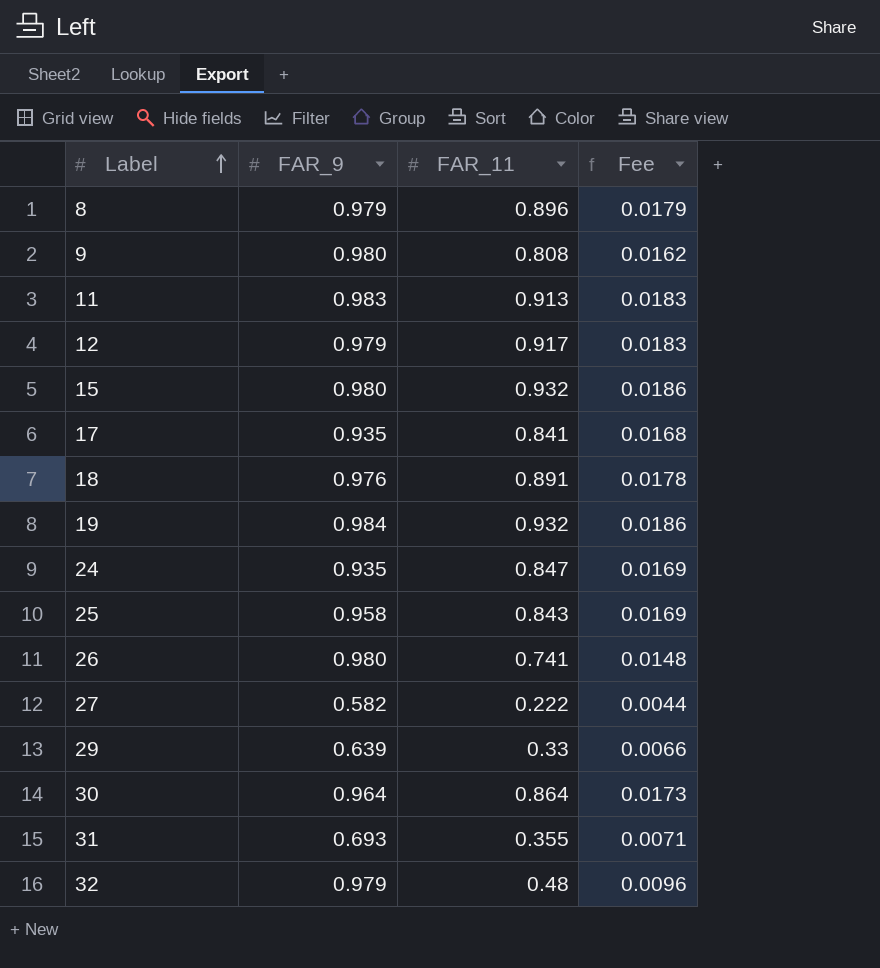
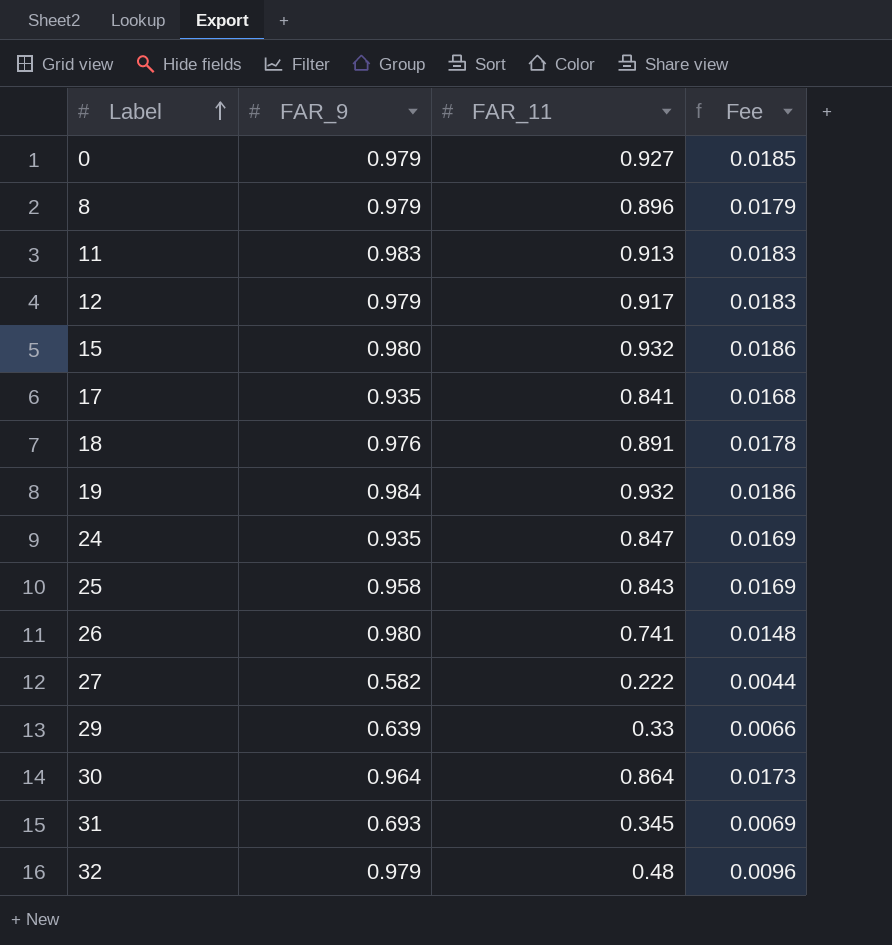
row 9: 0.980 | 0.808 | 0.0162 -> none
row 0: none -> 0.979 | 0.927 | 0.0185
31 | FAR_11: 0.355 -> 0.345
31 | Fee: 0.0071 -> 0.0069

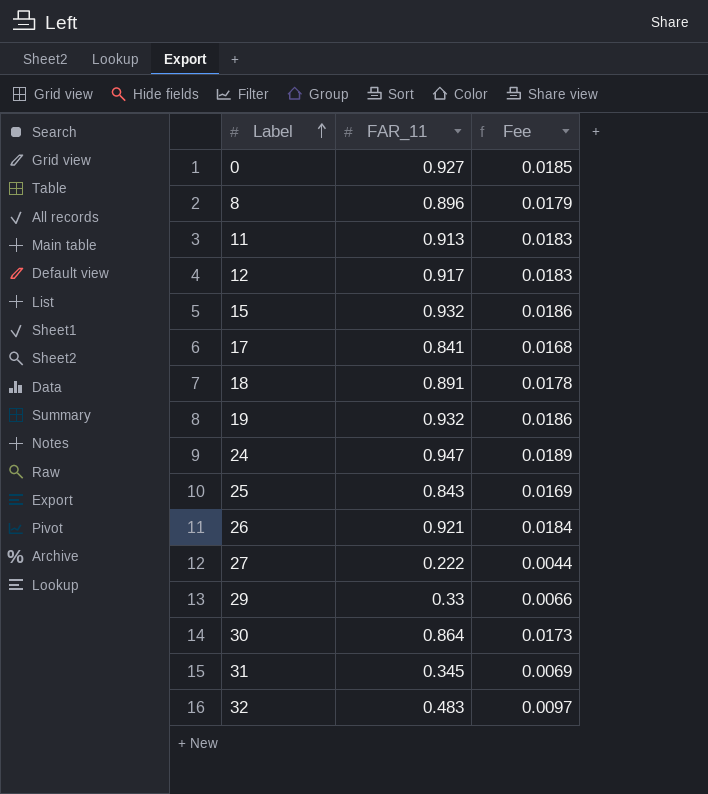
column FAR_9 | position: 2 -> none
24 | FAR_11: 0.847 -> 0.947
24 | Fee: 0.0169 -> 0.0189
26 | FAR_11: 0.741 -> 0.921
26 | Fee: 0.0148 -> 0.0184
32 | FAR_11: 0.48 -> 0.483
32 | Fee: 0.0096 -> 0.0097

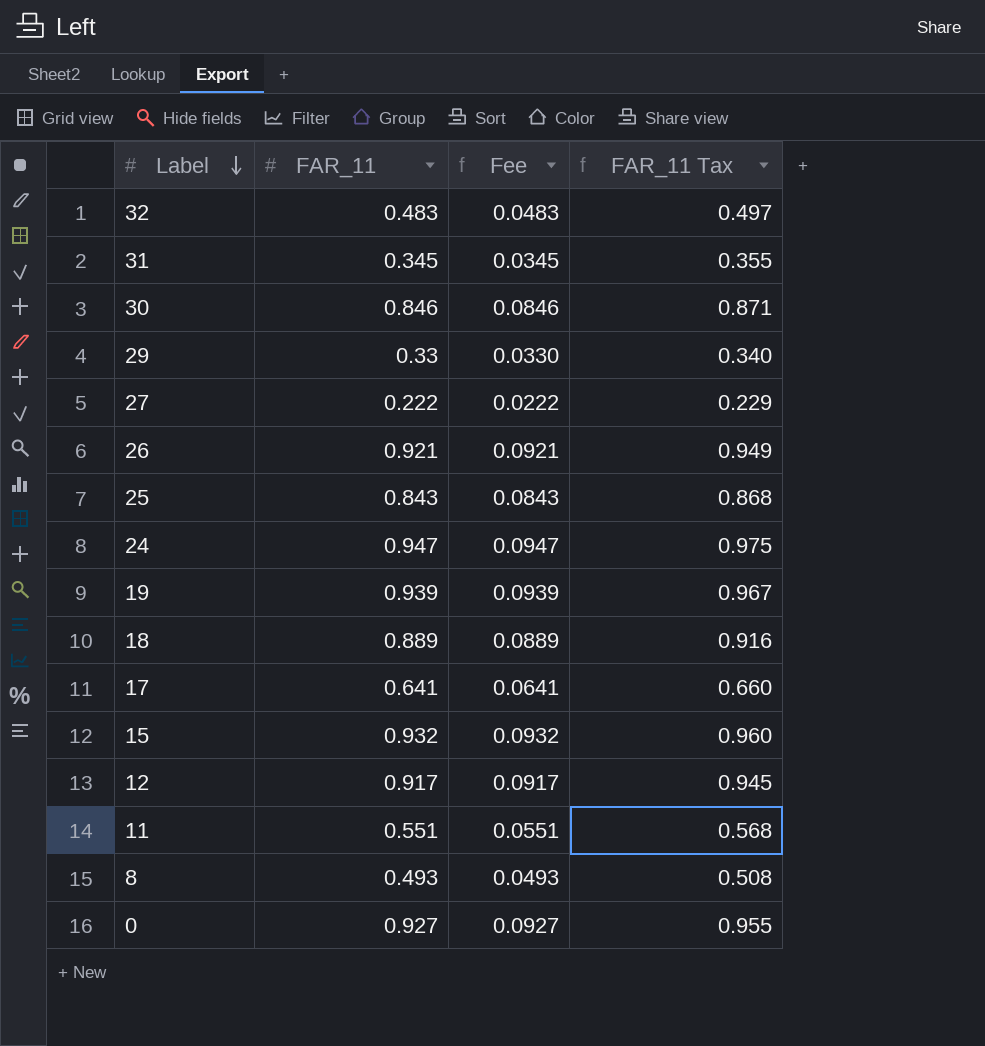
row order: Label ascending -> Label descending
column Fee | formula: [FAR_11] * 0.02 -> [FAR_11] * 0.1
column FAR_11 Tax | formula: none -> [FAR_11] * 1.03
30 | FAR_11: 0.864 -> 0.846
19 | FAR_11: 0.932 -> 0.939
18 | FAR_11: 0.891 -> 0.889
17 | FAR_11: 0.841 -> 0.641
11 | FAR_11: 0.913 -> 0.551
8 | FAR_11: 0.896 -> 0.493

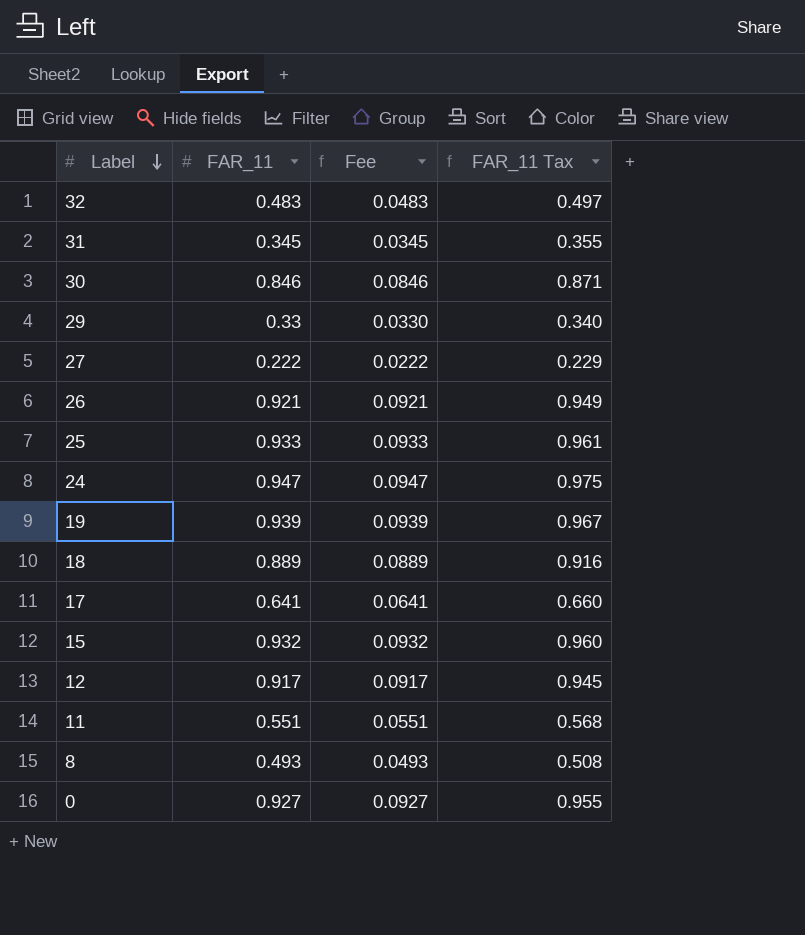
25 | FAR_11: 0.843 -> 0.933
25 | Fee: 0.0843 -> 0.0933
25 | FAR_11 Tax: 0.868 -> 0.961

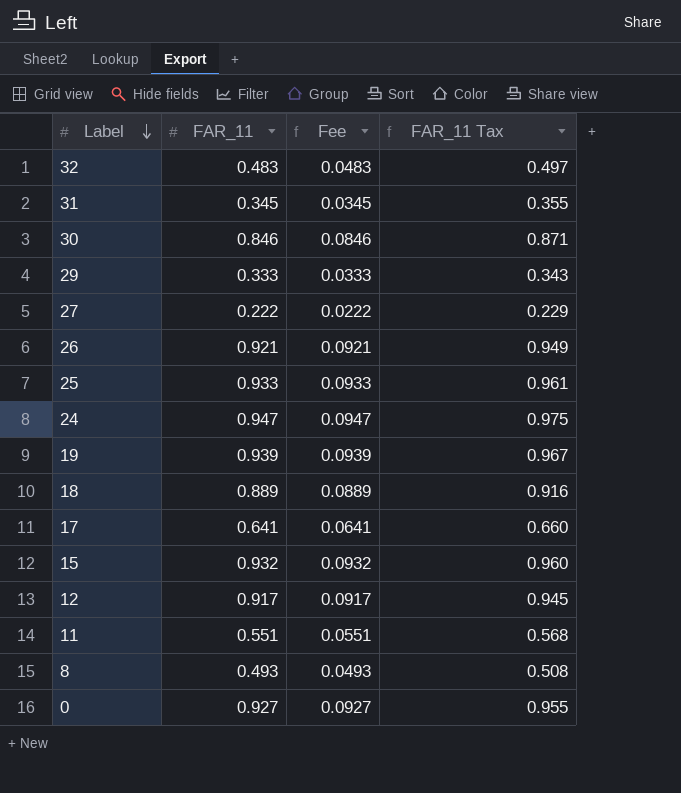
29 | FAR_11: 0.33 -> 0.333
29 | Fee: 0.0330 -> 0.0333
29 | FAR_11 Tax: 0.340 -> 0.343

